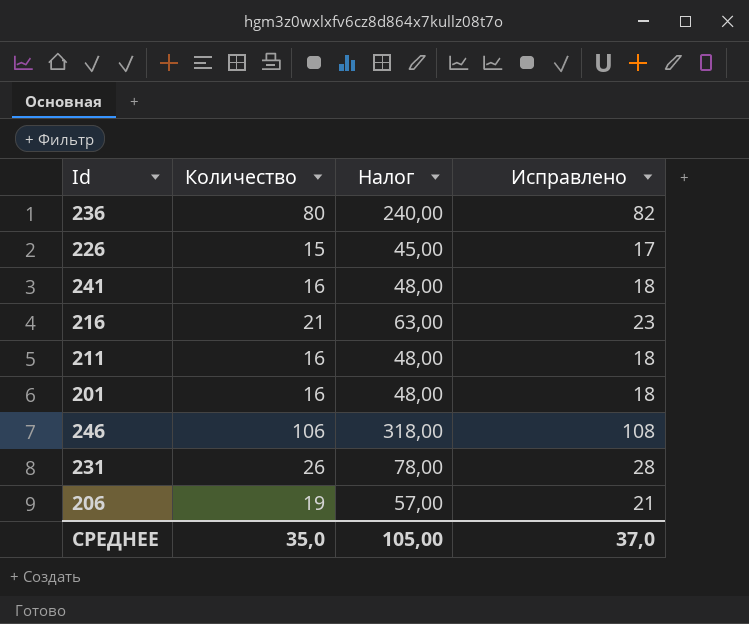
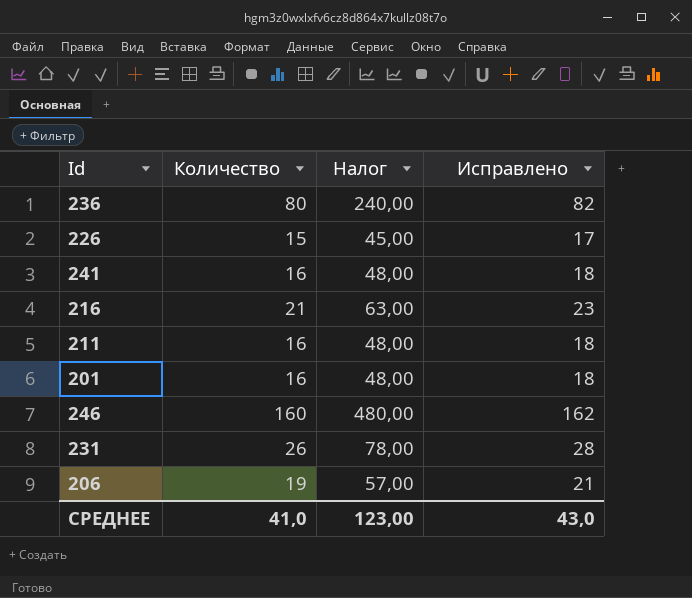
246 | Количество: 106 -> 160
246 | Налог: 318,00 -> 480,00
246 | Исправлено: 108 -> 162
СРЕДНЕЕ | Количество: 35,0 -> 41,0
СРЕДНЕЕ | Налог: 105,00 -> 123,00
СРЕДНЕЕ | Исправлено: 37,0 -> 43,0

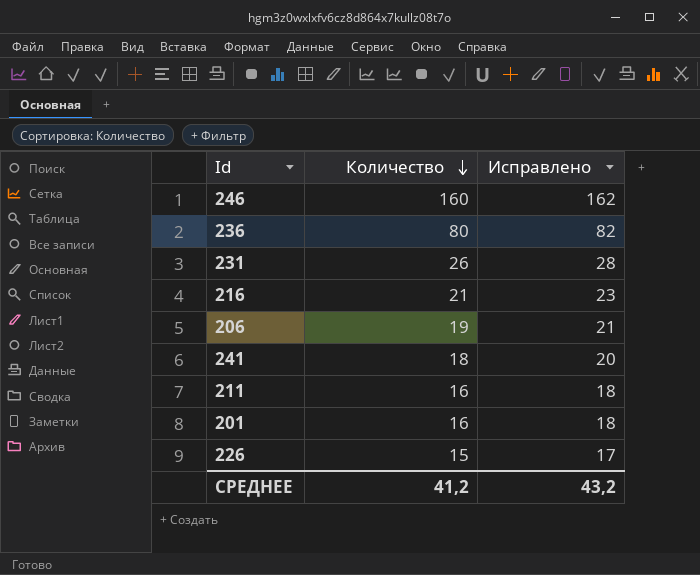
row order: none -> Количество descending
column Налог | formula: [Количество] * 3 -> none
241 | Количество: 16 -> 18
241 | Исправлено: 18 -> 20
СРЕДНЕЕ | Количество: 41,0 -> 41,2
СРЕДНЕЕ | Исправлено: 43,0 -> 43,2

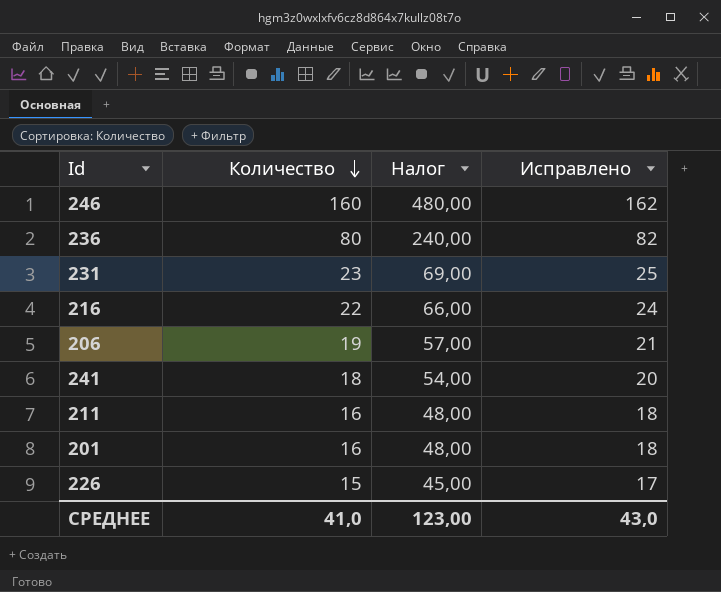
column Налог | formula: none -> [Количество] * 3
231 | Количество: 26 -> 23
231 | Исправлено: 28 -> 25
216 | Количество: 21 -> 22
216 | Исправлено: 23 -> 24
СРЕДНЕЕ | Количество: 41,2 -> 41,0
СРЕДНЕЕ | Исправлено: 43,2 -> 43,0

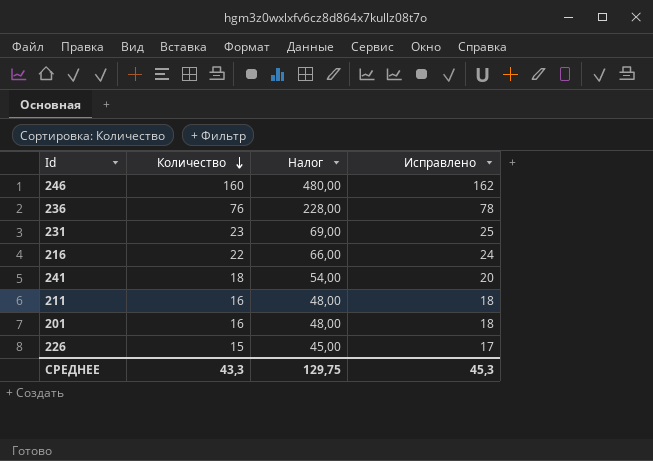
row 206: 19 | 57,00 | 21 -> none
236 | Количество: 80 -> 76
236 | Налог: 240,00 -> 228,00
236 | Исправлено: 82 -> 78
СРЕДНЕЕ | Количество: 41,0 -> 43,3
СРЕДНЕЕ | Налог: 123,00 -> 129,75
СРЕДНЕЕ | Исправлено: 43,0 -> 45,3

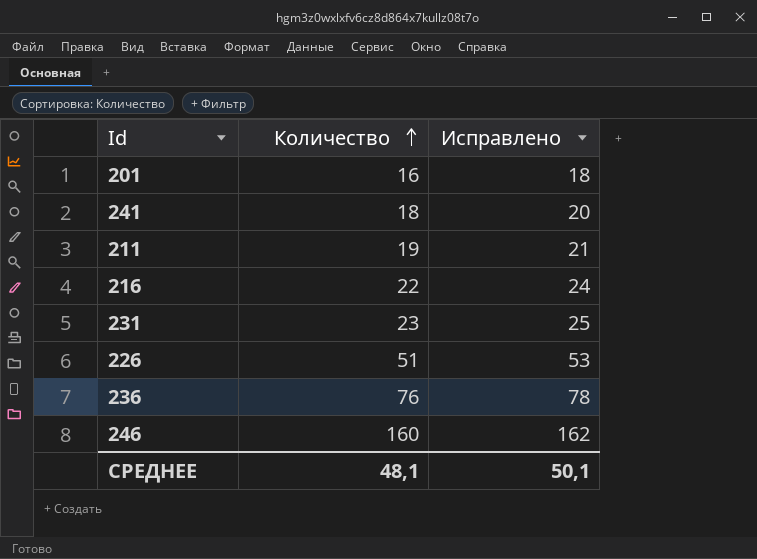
row order: Количество descending -> Количество ascending
column Налог | formula: [Количество] * 3 -> none
211 | Количество: 16 -> 19
211 | Исправлено: 18 -> 21
226 | Количество: 15 -> 51
226 | Исправлено: 17 -> 53
СРЕДНЕЕ | Количество: 43,3 -> 48,1
СРЕДНЕЕ | Исправлено: 45,3 -> 50,1

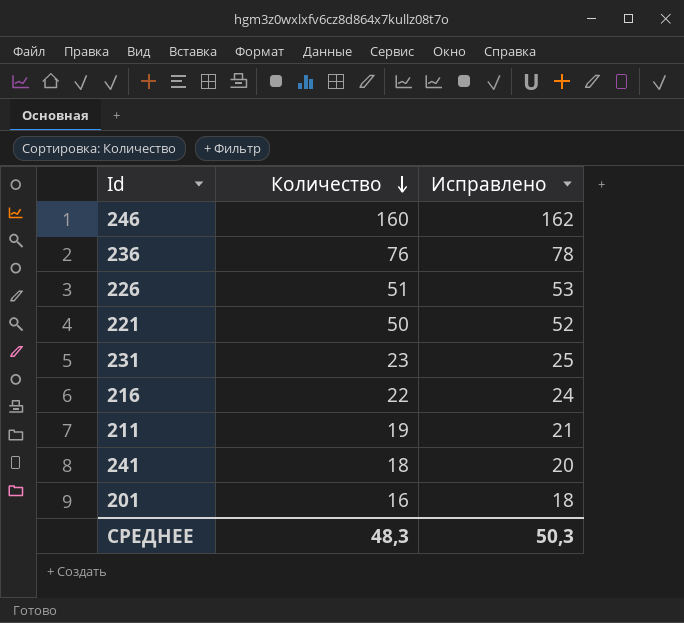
row order: Количество ascending -> Количество descending
row 221: none -> 50 | 52
СРЕДНЕЕ | Количество: 48,1 -> 48,3
СРЕДНЕЕ | Исправлено: 50,1 -> 50,3

